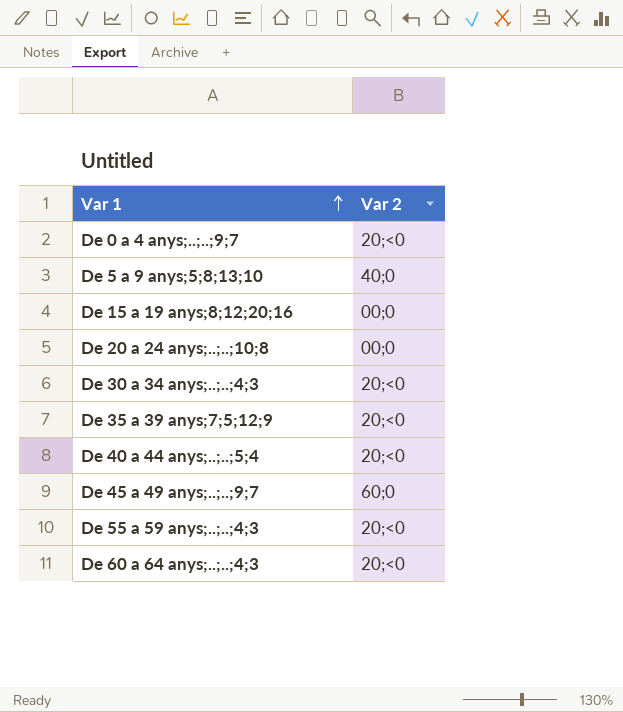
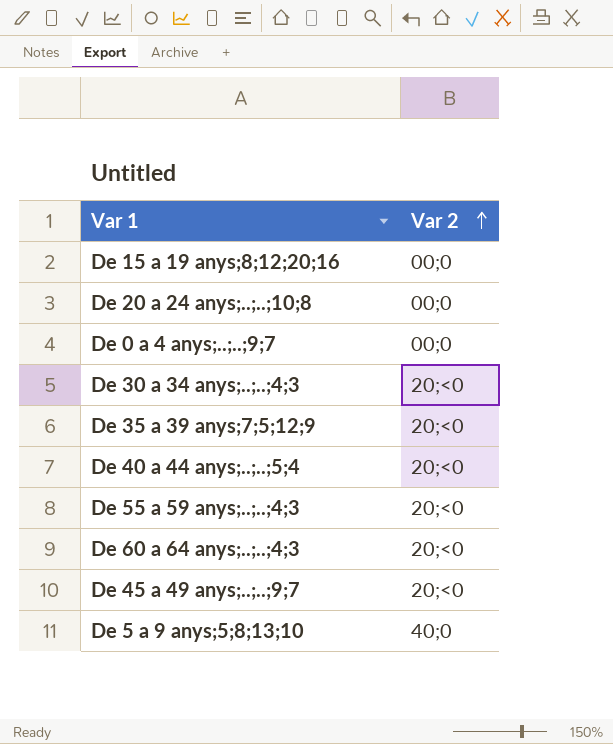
row order: Var 1 ascending -> Var 2 ascending
De 0 a 4 anys;..;..;9;7 | Var 2: 20;<0 -> 00;0
De 45 a 49 anys;..;..;9;7 | Var 2: 60;0 -> 20;<0

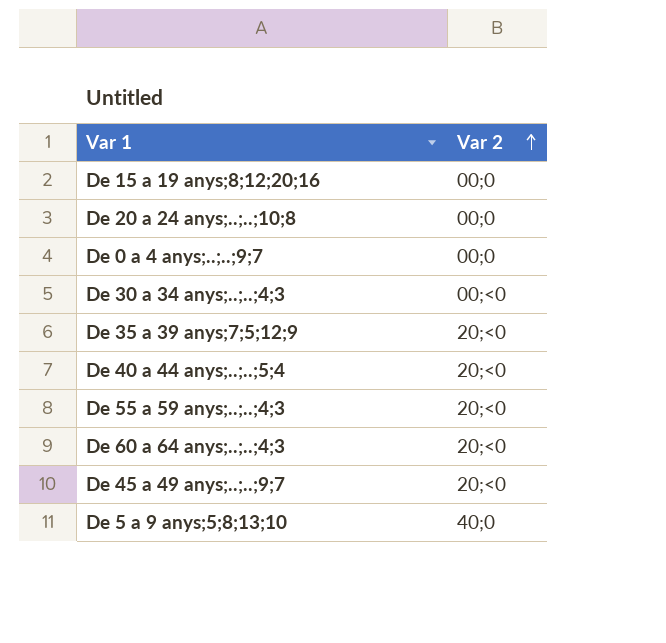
De 30 a 34 anys;..;..;4;3 | Var 2: 20;<0 -> 00;<0

